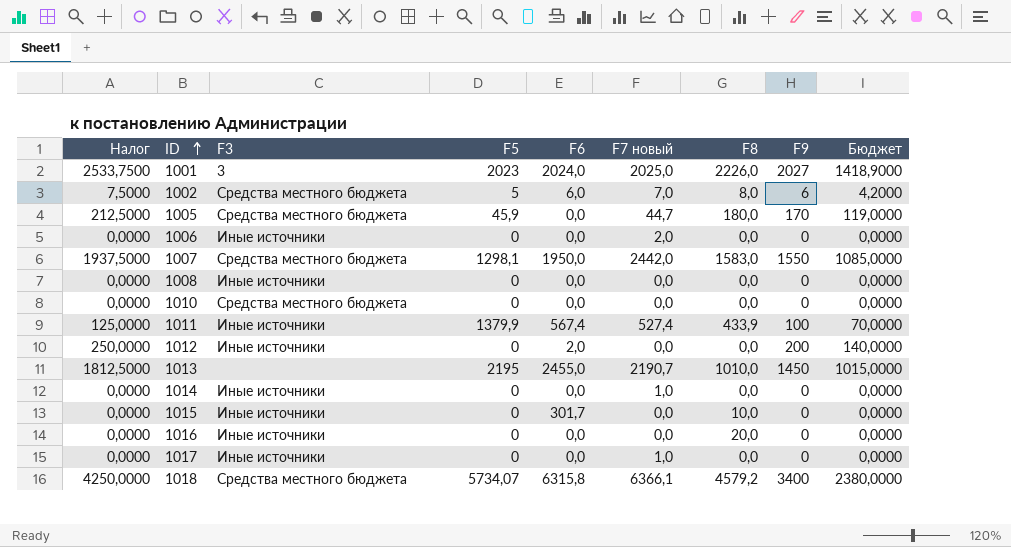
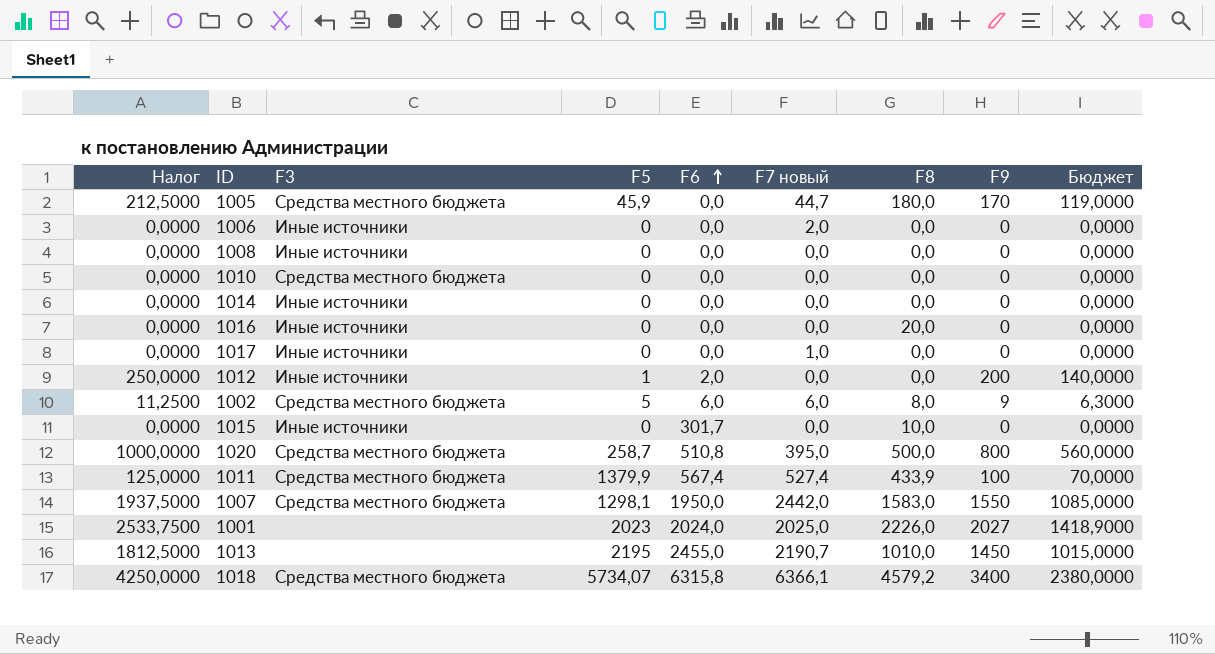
row order: ID ascending -> F6 ascending
1014 | F7 новый: 1,0 -> 0,0
1012 | F5: 0 -> 1
1002 | Налог: 7,5000 -> 11,2500
1002 | F7 новый: 7,0 -> 6,0
1002 | F9: 6 -> 9
1002 | Бюджет: 4,2000 -> 6,3000
row 1020: none -> 1000,0000 | Средства местного бюджета | 258,7 | 510,8 | 395,0 | 500,0 | 800 | 560,0000
1011 | F3: Иные источники -> Средства местного бюджета
1001 | F3: 3 -> none

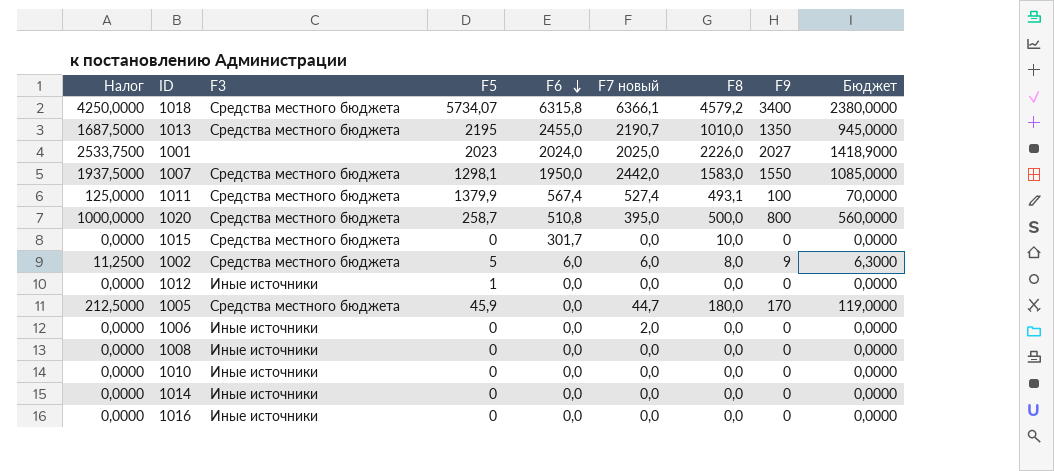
row order: F6 ascending -> F6 descending
row 1017: 0,0000 | Иные источники | 0 | 0,0 | 1,0 | 0,0 | 0 | 0,0000 -> none
1013 | Налог: 1812,5000 -> 1687,5000
1013 | F3: none -> Средства местного бюджета
1013 | F9: 1450 -> 1350
1013 | Бюджет: 1015,0000 -> 945,0000
1011 | F8: 433,9 -> 493,1
1015 | F3: Иные источники -> Средства местного бюджета
1012 | Налог: 250,0000 -> 0,0000
1012 | F6: 2,0 -> 0,0
1012 | F9: 200 -> 0
1012 | Бюджет: 140,0000 -> 0,0000
1010 | F3: Средства местного бюджета -> Иные источники
1016 | F8: 20,0 -> 0,0

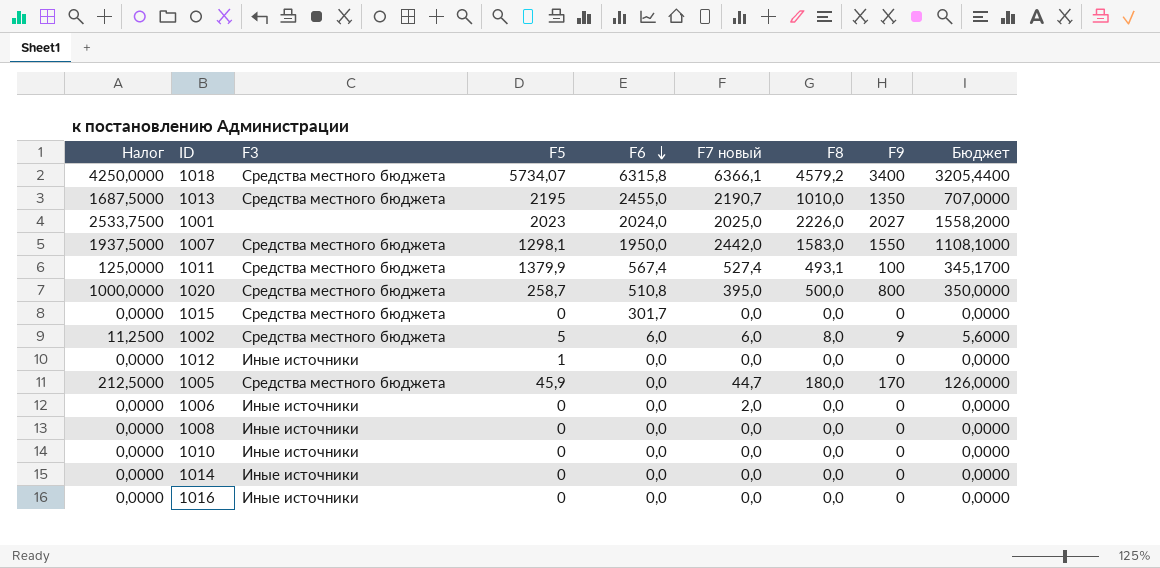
column Бюджет | formula: [F9] * 0,7 -> [F8] * 0,7
1015 | F8: 10,0 -> 0,0

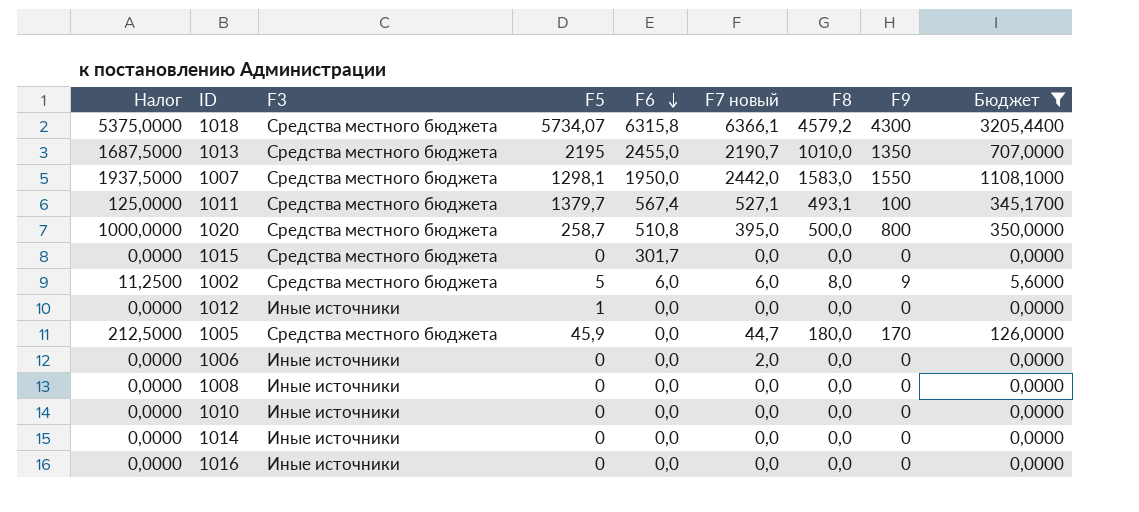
filter: none -> Бюджет != 1558,2000
1018 | Налог: 4250,0000 -> 5375,0000
1018 | F9: 3400 -> 4300
1011 | F5: 1379,9 -> 1379,7
1011 | F7 новый: 527,4 -> 527,1

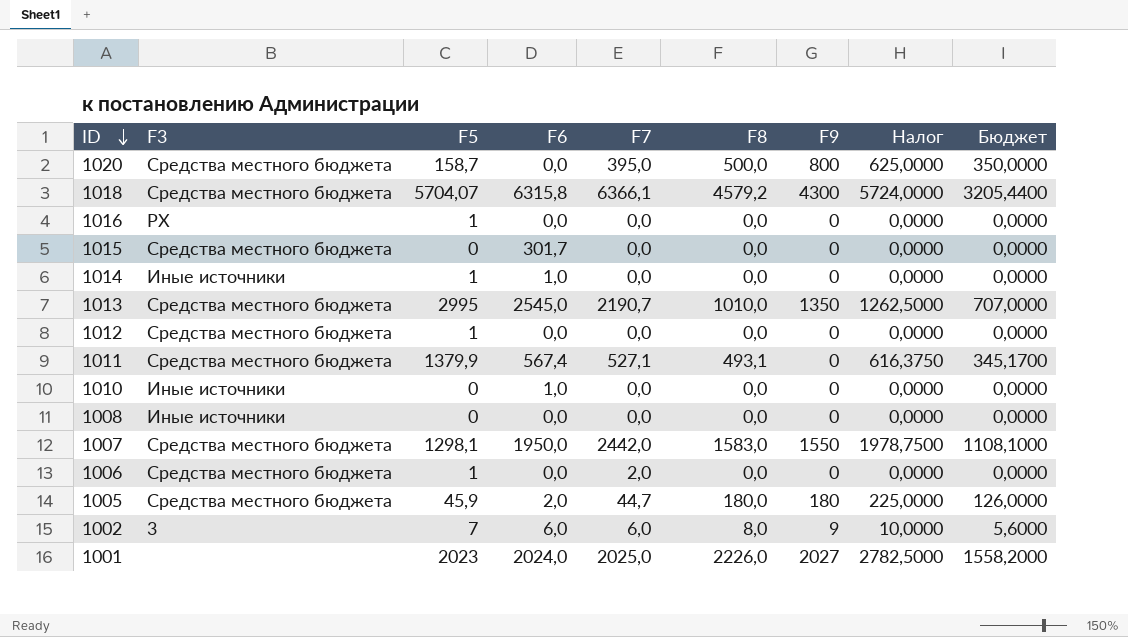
filter: Бюджет != 1558,2000 -> none
row order: F6 descending -> ID descending
column name: F7 новый -> F7
column Налог | formula: [F9] * 1,25 -> [F8] * 1,25
column Налог | position: 1 -> 8
1020 | F5: 258,7 -> 158,7
1020 | F6: 510,8 -> 0,0
1018 | F5: 5734,07 -> 5704,07
1016 | F3: Иные источники -> РХ
1016 | F5: 0 -> 1
1014 | F5: 0 -> 1
1014 | F6: 0,0 -> 1,0
1013 | F5: 2195 -> 2995
1013 | F6: 2455,0 -> 2545,0
1012 | F3: Иные источники -> Средства местного бюджета
1011 | F5: 1379,7 -> 1379,9
1011 | F9: 100 -> 0
1010 | F6: 0,0 -> 1,0
1006 | F3: Иные источники -> Средства местного бюджета
1006 | F5: 0 -> 1
1005 | F6: 0,0 -> 2,0
1005 | F9: 170 -> 180
1002 | F3: Средства местного бюджета -> 3
1002 | F5: 5 -> 7

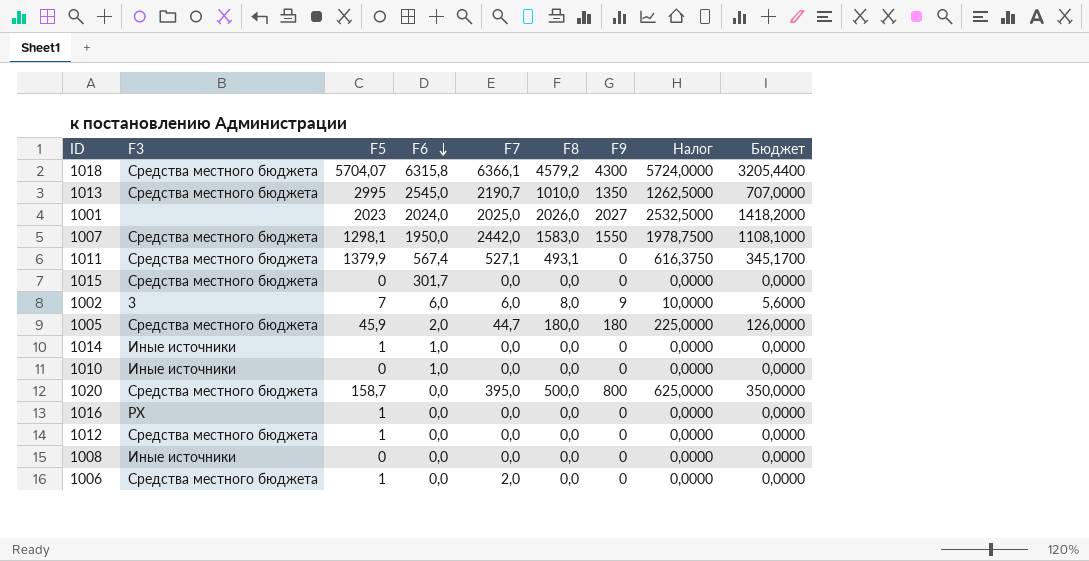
row order: ID descending -> F6 descending
1001 | F8: 2226,0 -> 2026,0
1001 | Налог: 2782,5000 -> 2532,5000
1001 | Бюджет: 1558,2000 -> 1418,2000

